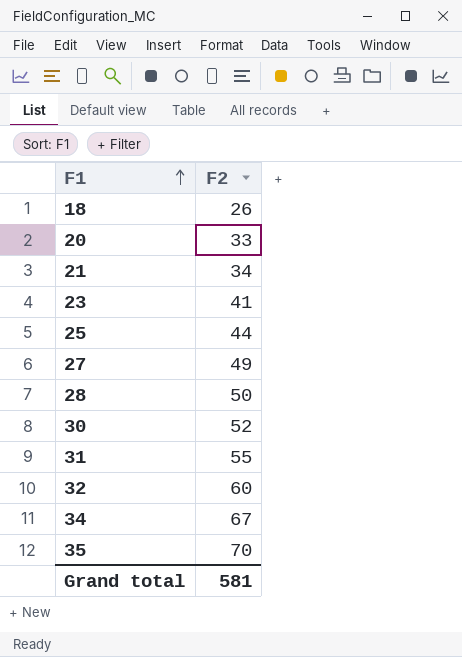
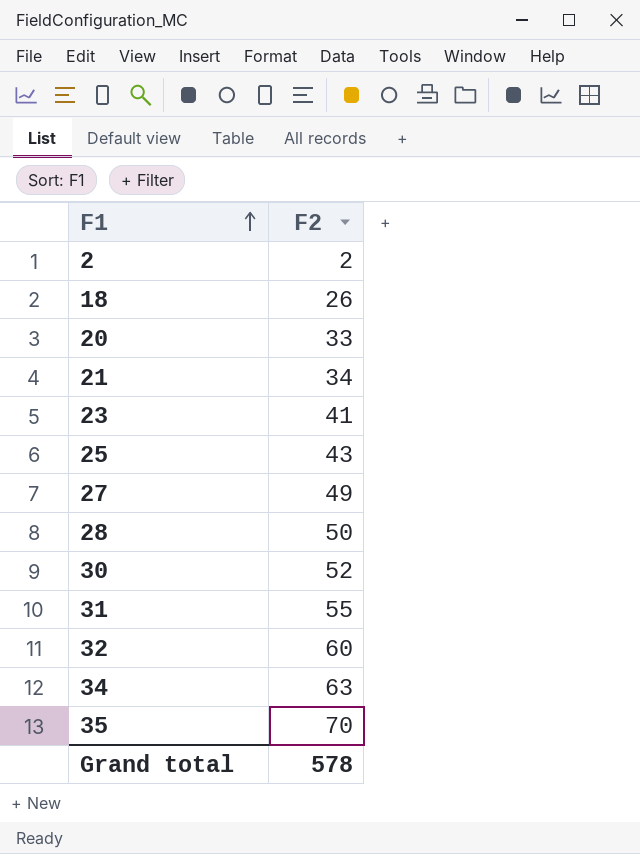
row 2: none -> 2
25 | F2: 44 -> 43
34 | F2: 67 -> 63
Grand total | F2: 581 -> 578

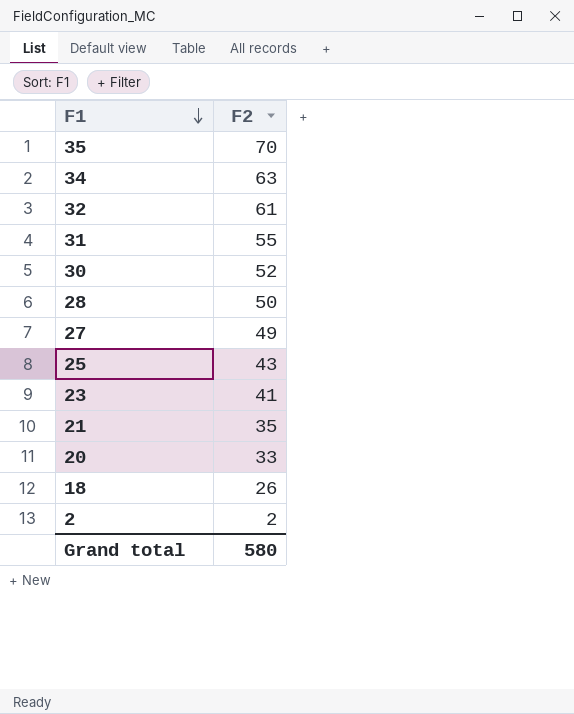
row order: F1 ascending -> F1 descending
32 | F2: 60 -> 61
21 | F2: 34 -> 35
Grand total | F2: 578 -> 580

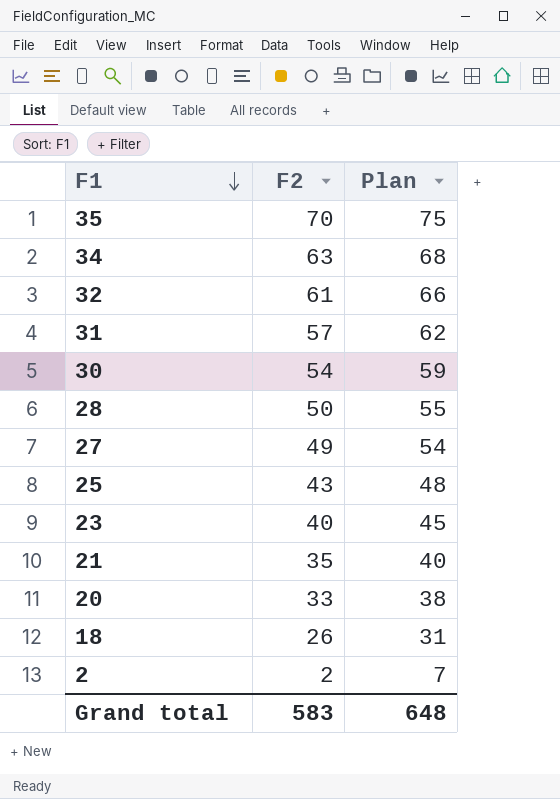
column Plan | formula: none -> [F2] + 5
31 | F2: 55 -> 57
30 | F2: 52 -> 54
23 | F2: 41 -> 40
Grand total | F2: 580 -> 583

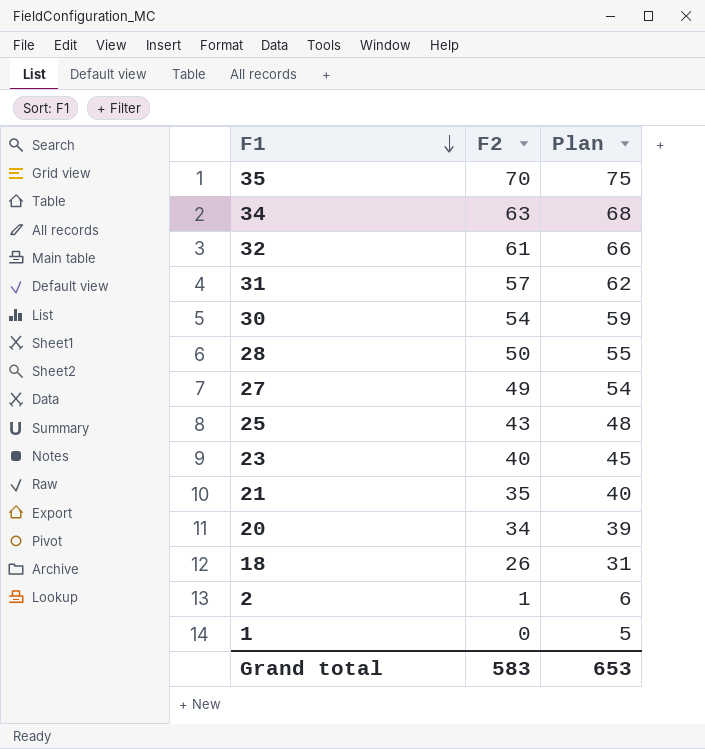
20 | F2: 33 -> 34
20 | Plan: 38 -> 39
2 | F2: 2 -> 1
2 | Plan: 7 -> 6
row 1: none -> 0 | 5
Grand total | Plan: 648 -> 653

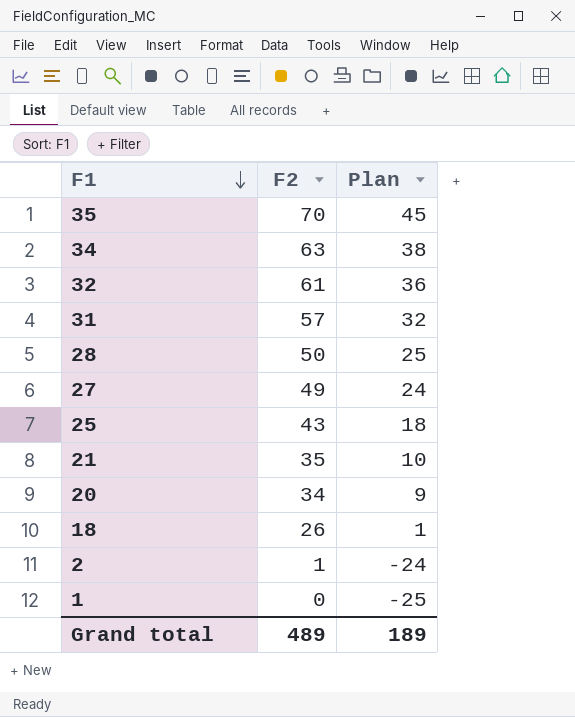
column Plan | formula: [F2] + 5 -> [F2] - 25
row 30: 54 | 59 -> none
row 23: 40 | 45 -> none
Grand total | F2: 583 -> 489
Grand total | Plan: 653 -> 189

